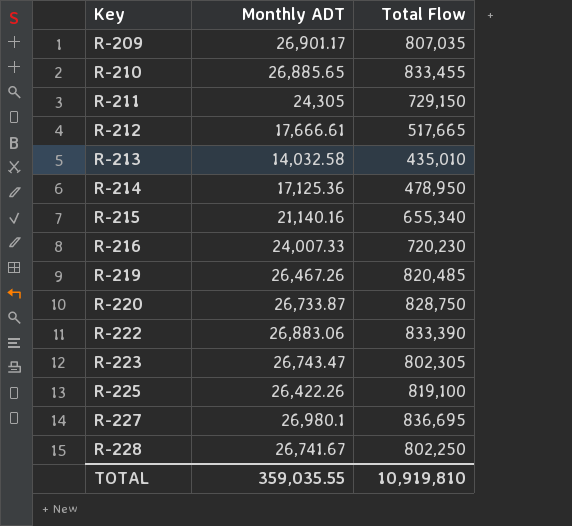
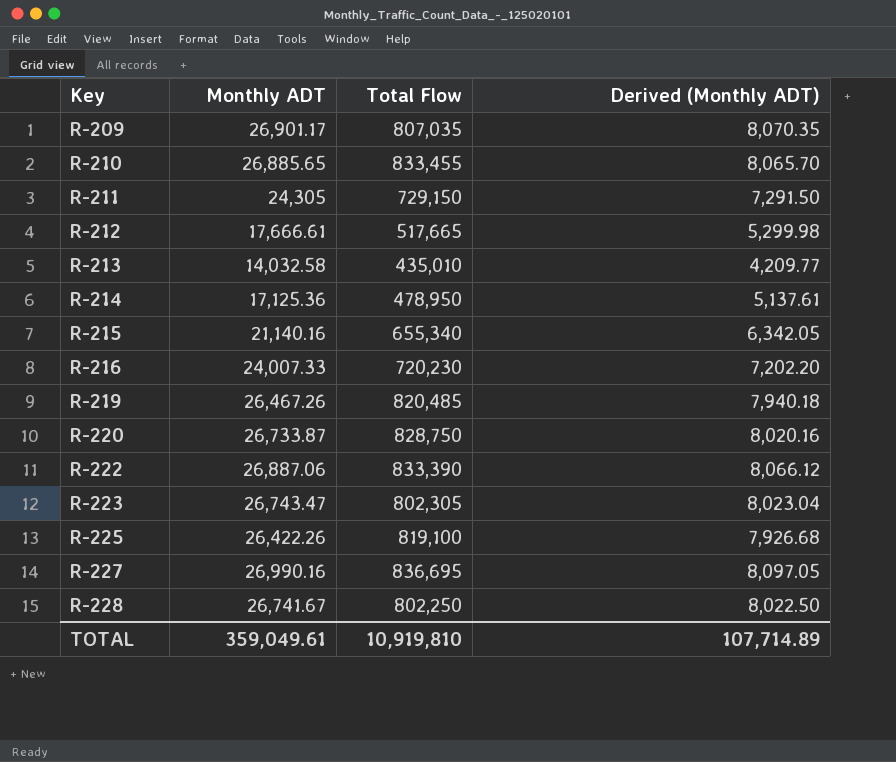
column Derived (Monthly ADT) | formula: none -> [Monthly ADT] * 0.3
R-222 | Monthly ADT: 26,883.06 -> 26,887.06
R-227 | Monthly ADT: 26,980.1 -> 26,990.16
TOTAL | Monthly ADT: 359,035.55 -> 359,049.61

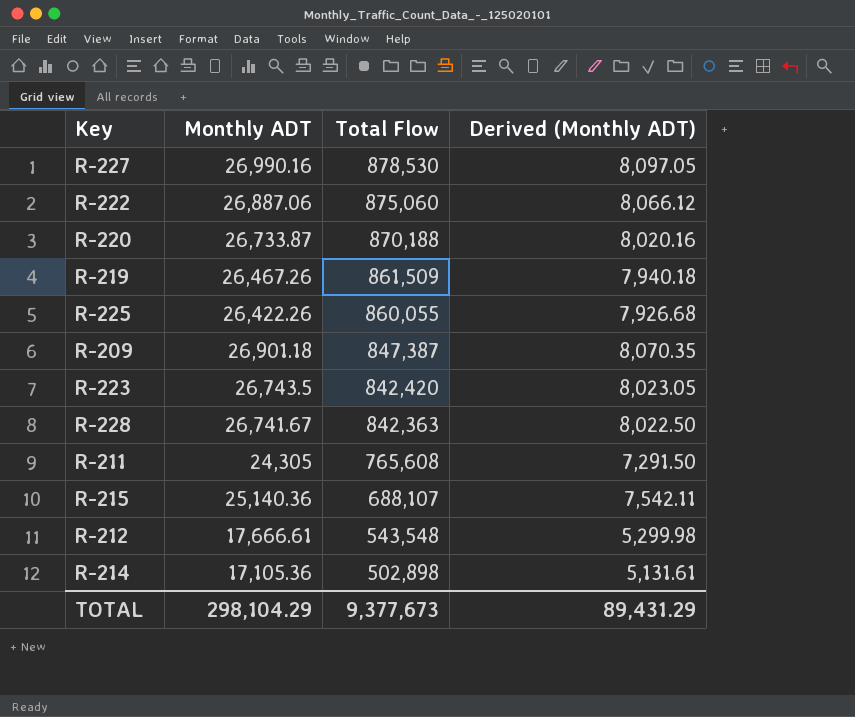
row order: Key ascending -> Total Flow descending
row R-210: 26,885.65 | 833,455 | 8,065.70 -> none
row R-213: 14,032.58 | 435,010 | 4,209.77 -> none
row R-216: 24,007.33 | 720,230 | 7,202.20 -> none
R-227 | Total Flow: 836,695 -> 878,530
R-222 | Total Flow: 833,390 -> 875,060
R-220 | Total Flow: 828,750 -> 870,188
R-219 | Total Flow: 820,485 -> 861,509
R-225 | Total Flow: 819,100 -> 860,055
R-209 | Monthly ADT: 26,901.17 -> 26,901.18
R-209 | Total Flow: 807,035 -> 847,387
R-223 | Monthly ADT: 26,743.47 -> 26,743.5
R-223 | Total Flow: 802,305 -> 842,420
R-223 | Derived (Monthly ADT): 8,023.04 -> 8,023.05
R-228 | Total Flow: 802,250 -> 842,363
R-211 | Total Flow: 729,150 -> 765,608
R-215 | Monthly ADT: 21,140.16 -> 25,140.36
R-215 | Total Flow: 655,340 -> 688,107
R-215 | Derived (Monthly ADT): 6,342.05 -> 7,542.11
R-212 | Total Flow: 517,665 -> 543,548
R-214 | Monthly ADT: 17,125.36 -> 17,105.36
R-214 | Total Flow: 478,950 -> 502,898
R-214 | Derived (Monthly ADT): 5,137.61 -> 5,131.61
TOTAL | Monthly ADT: 359,049.61 -> 298,104.29
TOTAL | Total Flow: 10,919,810 -> 9,377,673
TOTAL | Derived (Monthly ADT): 107,714.89 -> 89,431.29

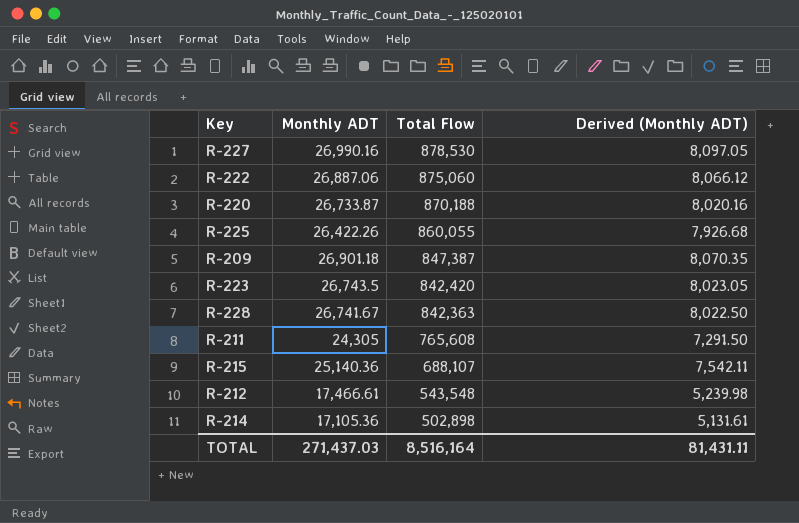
row R-219: 26,467.26 | 861,509 | 7,940.18 -> none
R-212 | Monthly ADT: 17,666.61 -> 17,466.61
R-212 | Derived (Monthly ADT): 5,299.98 -> 5,239.98
TOTAL | Monthly ADT: 298,104.29 -> 271,437.03
TOTAL | Total Flow: 9,377,673 -> 8,516,164
TOTAL | Derived (Monthly ADT): 89,431.29 -> 81,431.11

